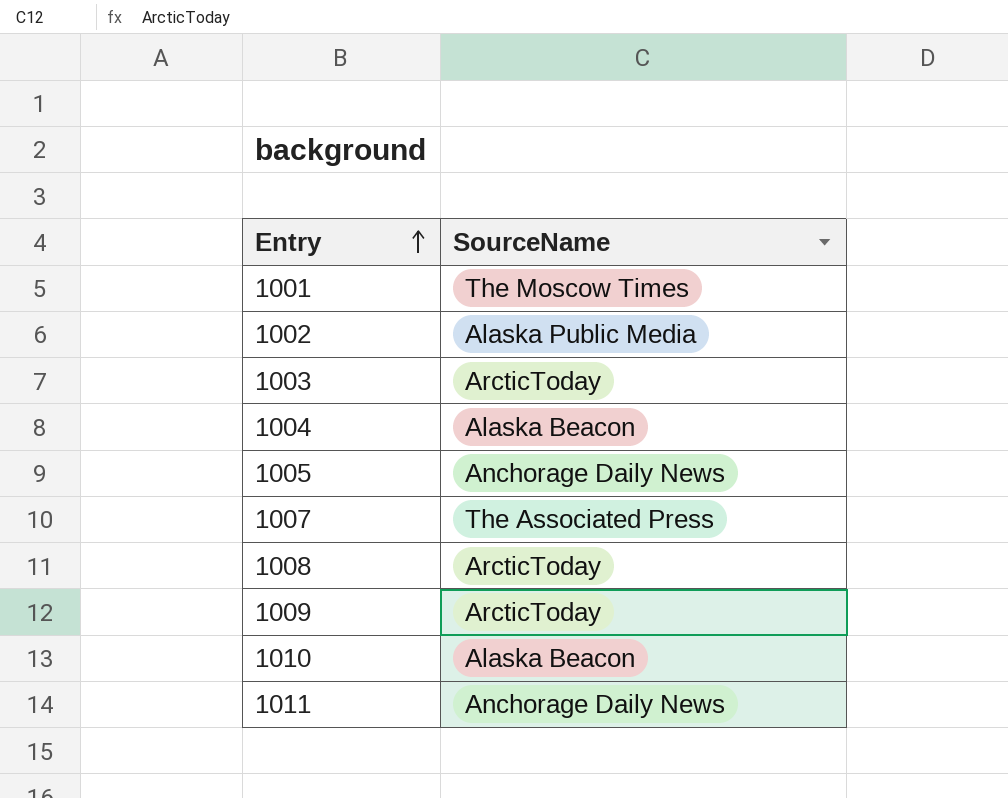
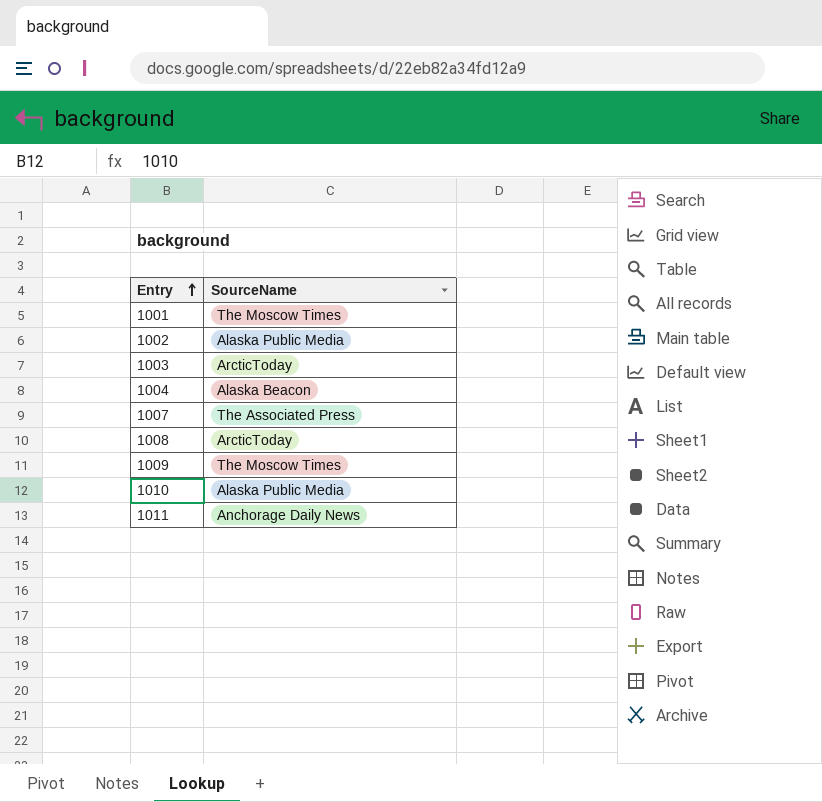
row 1005: Anchorage Daily News -> none
1009 | SourceName: ArcticToday -> The Moscow Times
1010 | SourceName: Alaska Beacon -> Alaska Public Media

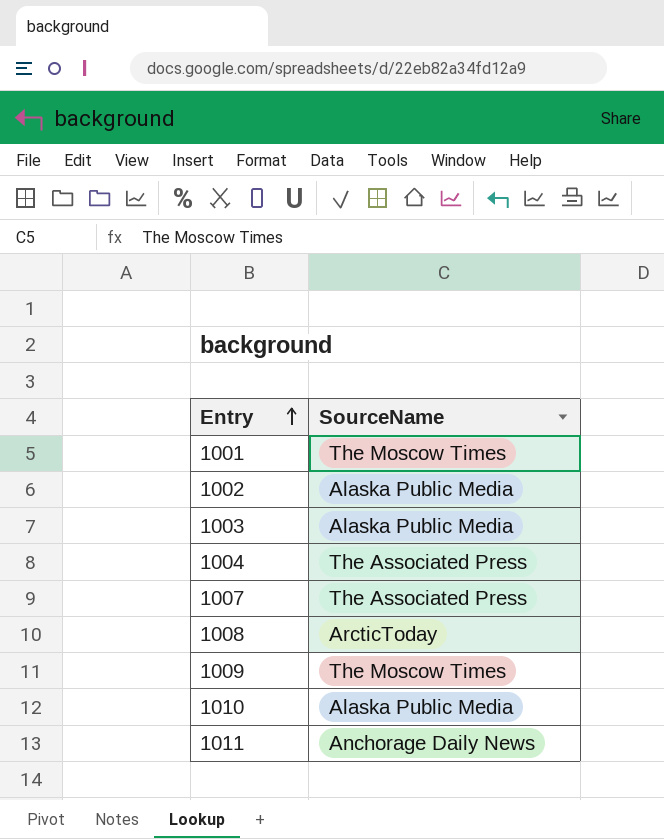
1003 | SourceName: ArcticToday -> Alaska Public Media
1004 | SourceName: Alaska Beacon -> The Associated Press

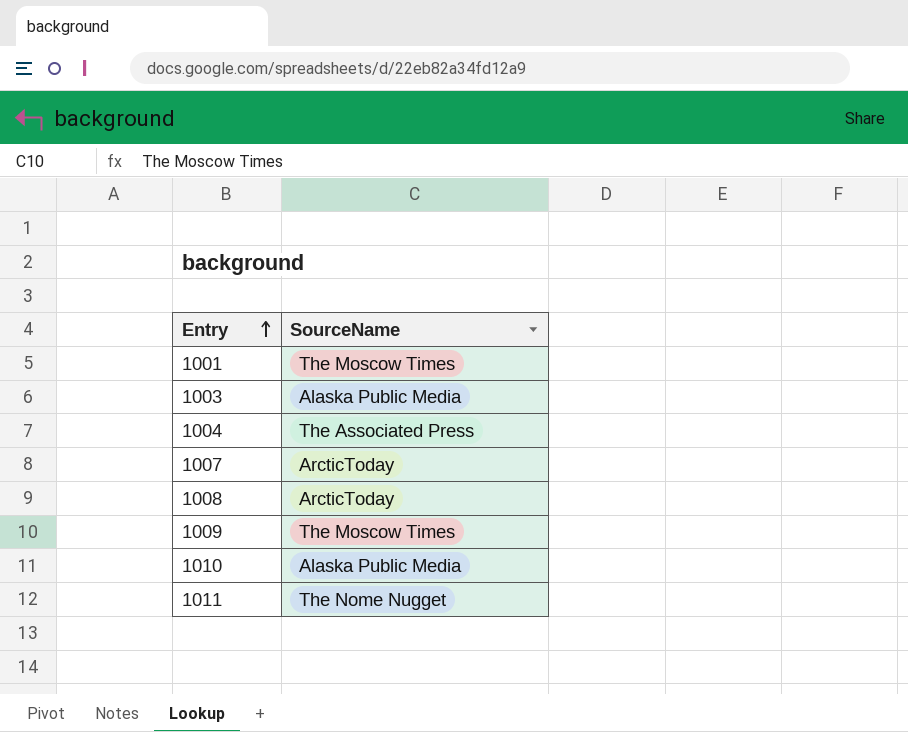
row 1002: Alaska Public Media -> none
1007 | SourceName: The Associated Press -> ArcticToday
1011 | SourceName: Anchorage Daily News -> The Nome Nugget

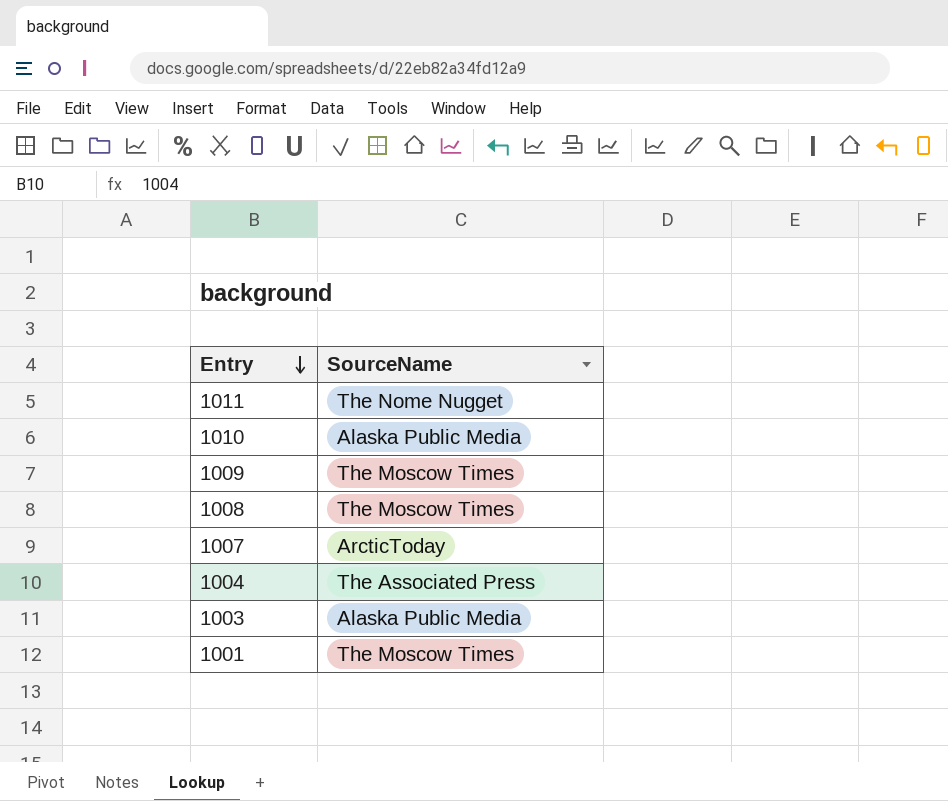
row order: Entry ascending -> Entry descending
1008 | SourceName: ArcticToday -> The Moscow Times

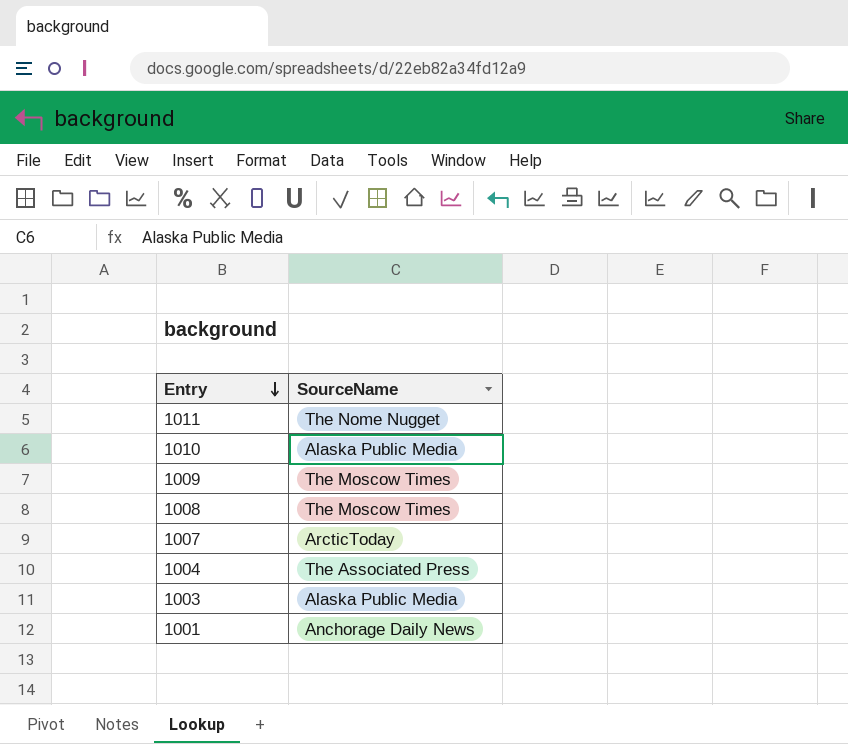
1001 | SourceName: The Moscow Times -> Anchorage Daily News

